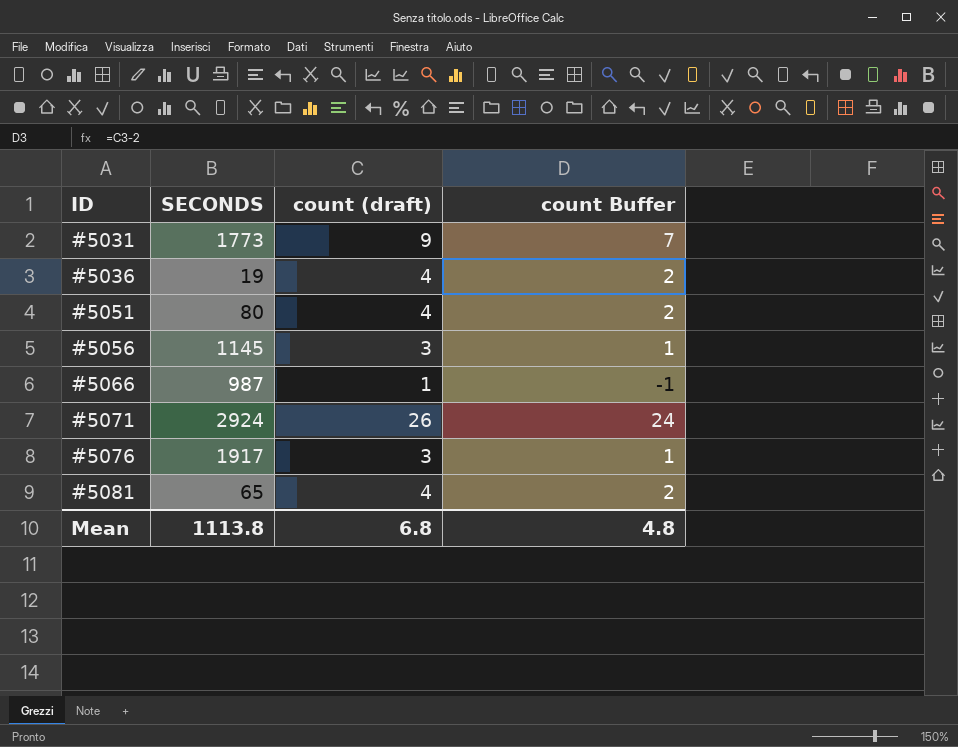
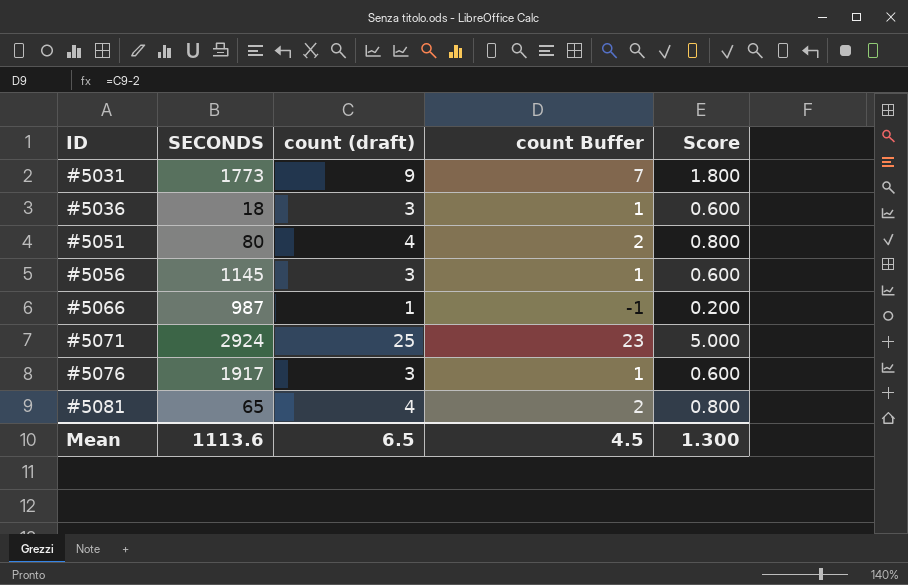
column Score | formula: none -> [count (draft)] * 0.2
#5036 | SECONDS: 19 -> 18
#5036 | count (draft): 4 -> 3
#5036 | count Buffer: 2 -> 1
#5071 | count (draft): 26 -> 25
#5071 | count Buffer: 24 -> 23
Mean | SECONDS: 1113.8 -> 1113.6
Mean | count (draft): 6.8 -> 6.5
Mean | count Buffer: 4.8 -> 4.5

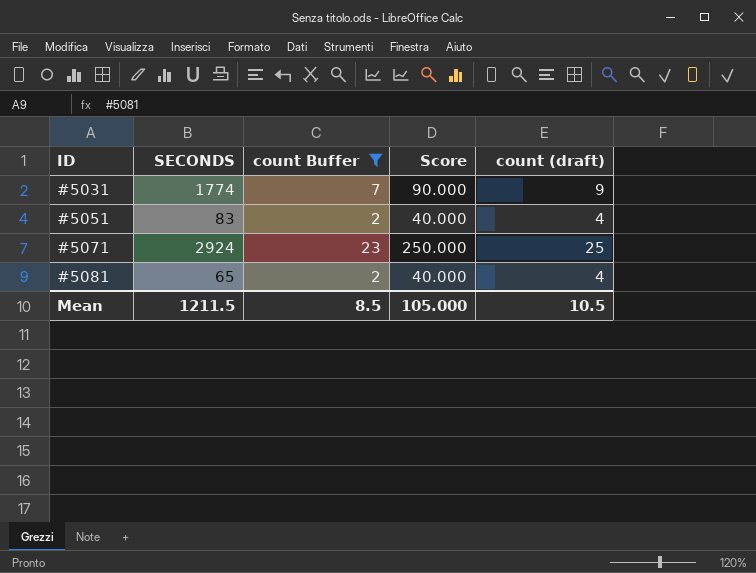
filter: none -> count Buffer >= 2
column Score | formula: [count (draft)] * 0.2 -> [count (draft)] * 10
column count (draft) | position: 3 -> 5
#5031 | SECONDS: 1773 -> 1774
#5051 | SECONDS: 80 -> 83
Mean | SECONDS: 1113.6 -> 1211.5
Mean | count Buffer: 4.5 -> 8.5
Mean | Score: 1.300 -> 105.000
Mean | count (draft): 6.5 -> 10.5

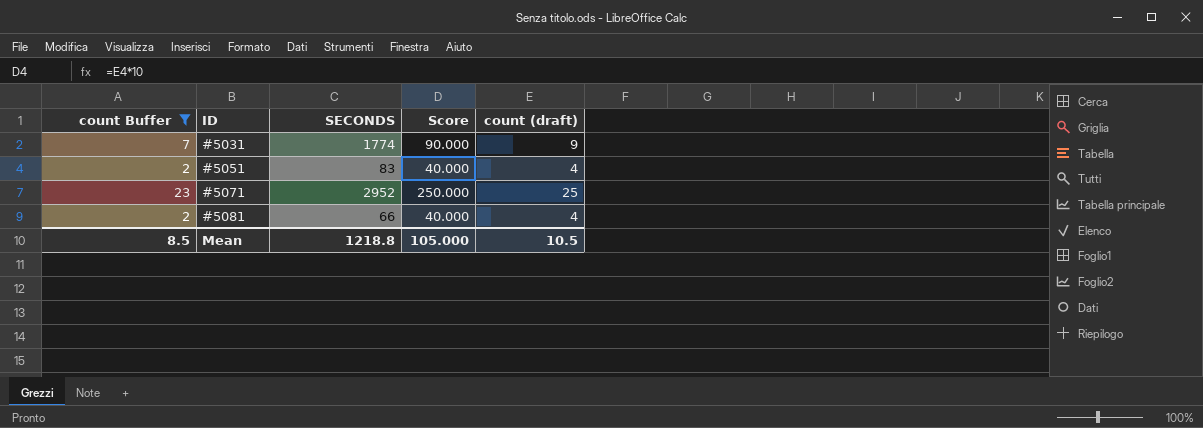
column count Buffer | position: 3 -> 1
#5071 | SECONDS: 2924 -> 2952
#5081 | SECONDS: 65 -> 66
Mean | SECONDS: 1211.5 -> 1218.8

